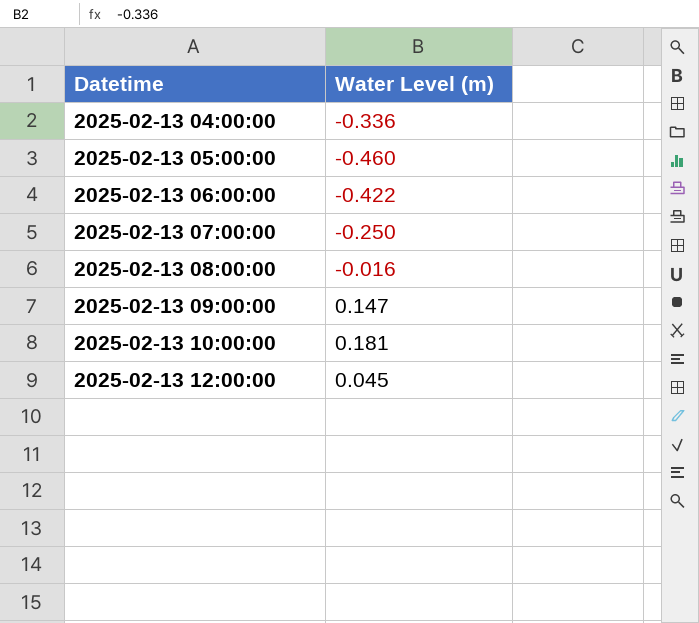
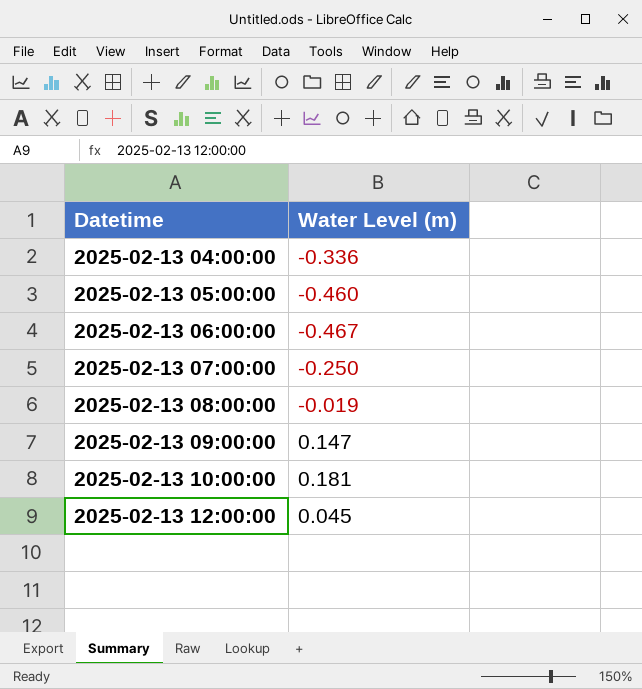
2025-02-13 06:00:00 | Water Level (m): -0.422 -> -0.467
2025-02-13 08:00:00 | Water Level (m): -0.016 -> -0.019

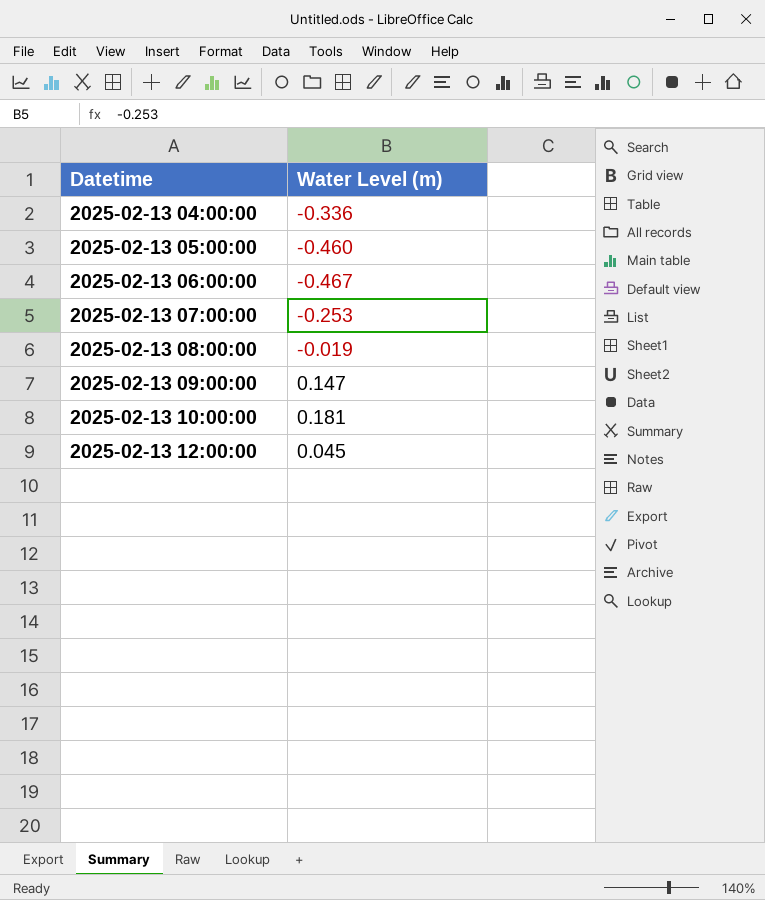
2025-02-13 07:00:00 | Water Level (m): -0.250 -> -0.253

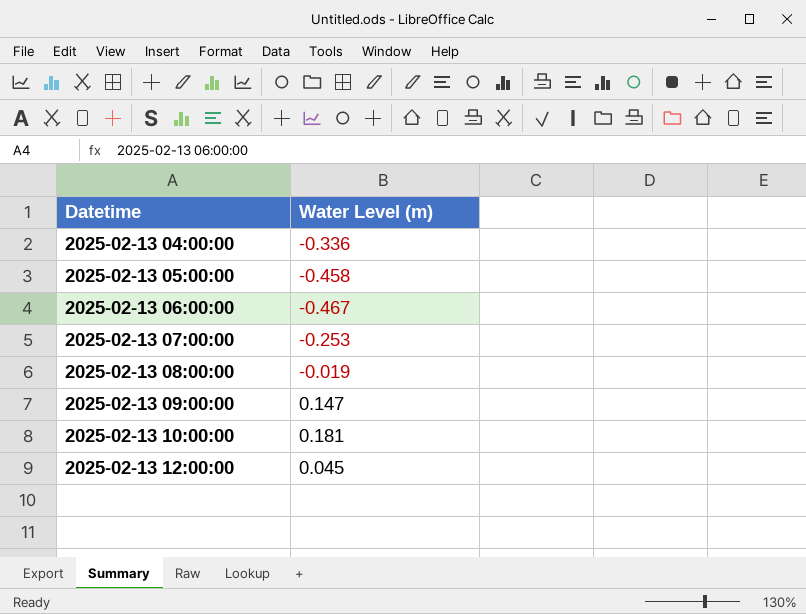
2025-02-13 05:00:00 | Water Level (m): -0.460 -> -0.458

